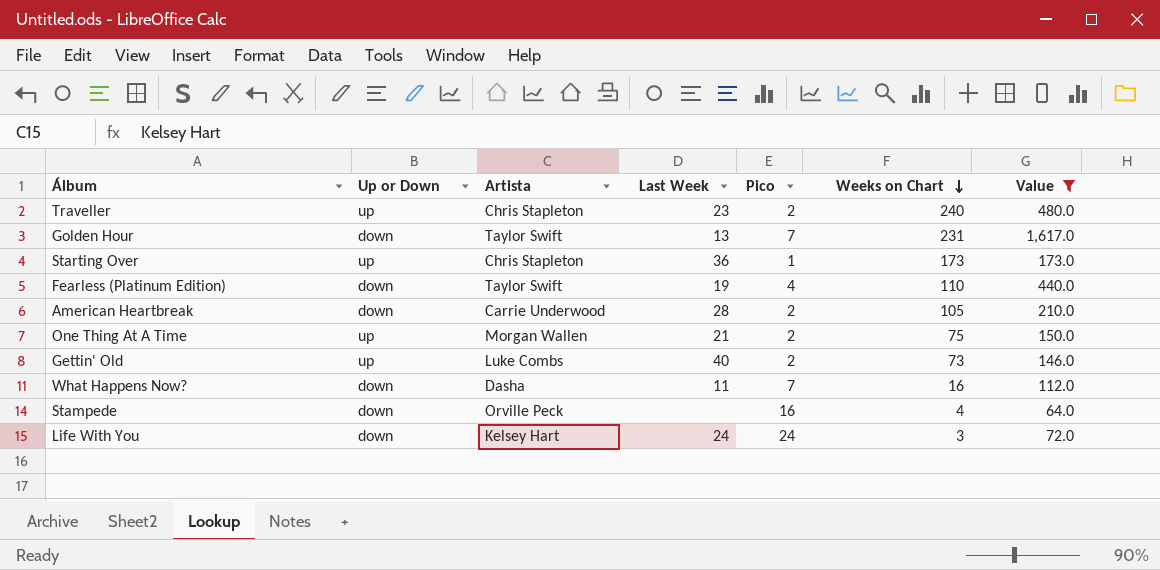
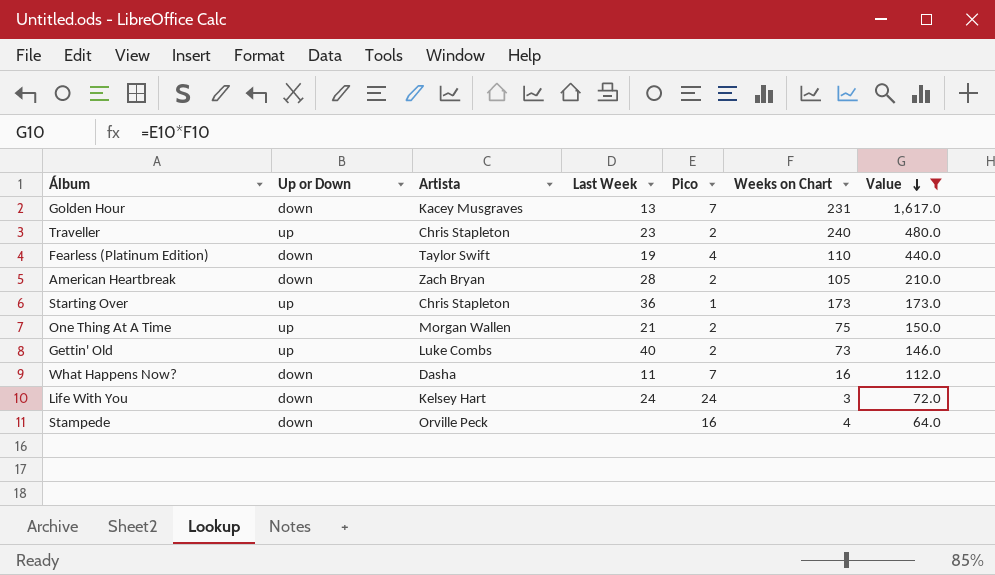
row order: Weeks on Chart descending -> Value descending
Golden Hour | Artista: Taylor Swift -> Kacey Musgraves
American Heartbreak | Artista: Carrie Underwood -> Zach Bryan

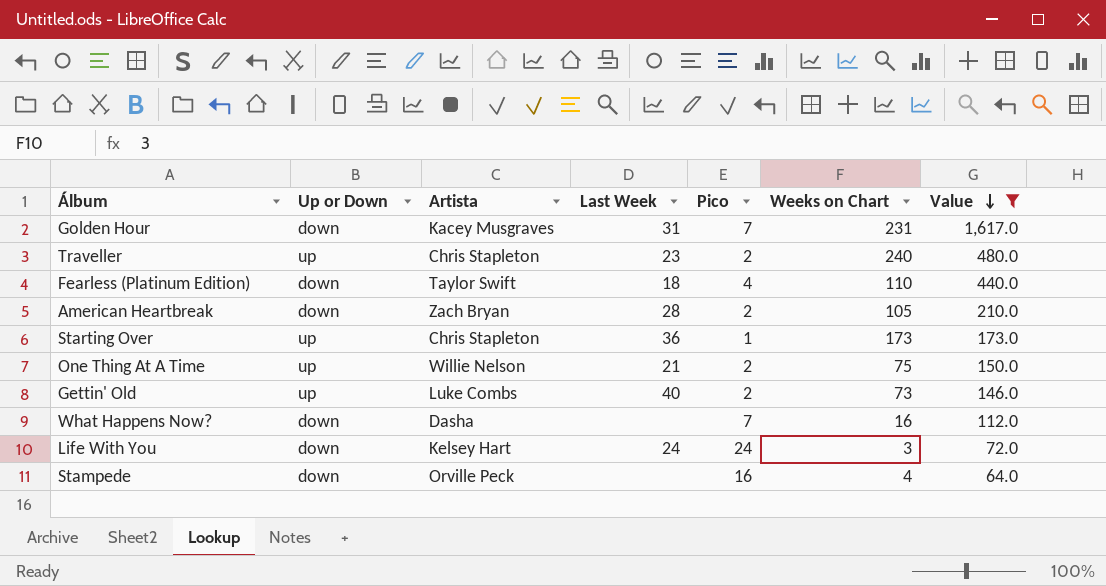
Golden Hour | Last Week: 13 -> 31
Fearless (Platinum Edition) | Last Week: 19 -> 18
One Thing At A Time | Artista: Morgan Wallen -> Willie Nelson
What Happens Now? | Last Week: 11 -> none

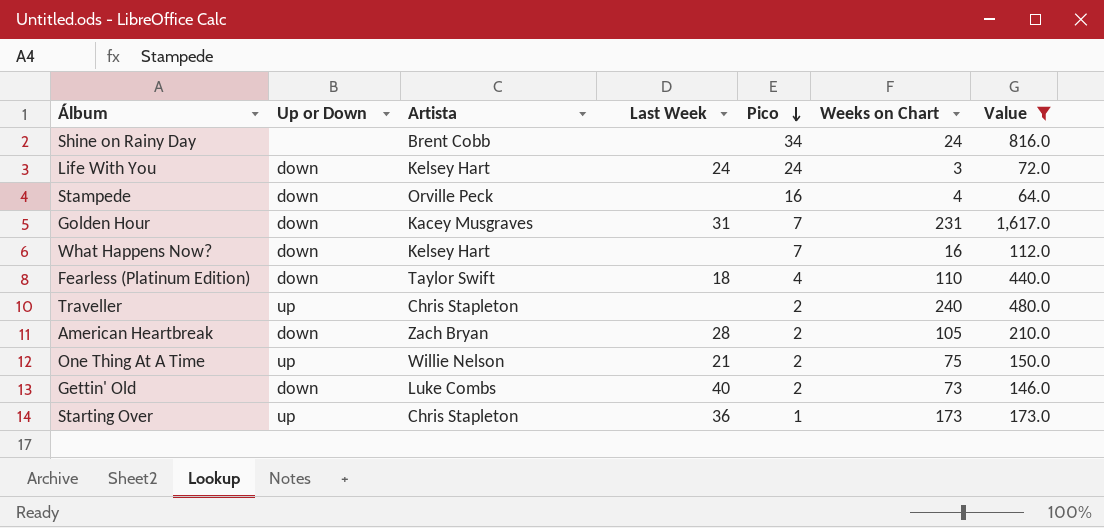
row order: Value descending -> Pico descending
row Shine on Rainy Day: none -> none | Brent Cobb | none | 34 | 24 | 816.0
What Happens Now? | Artista: Dasha -> Kelsey Hart
Traveller | Last Week: 23 -> none
Gettin' Old | Up or Down: up -> down

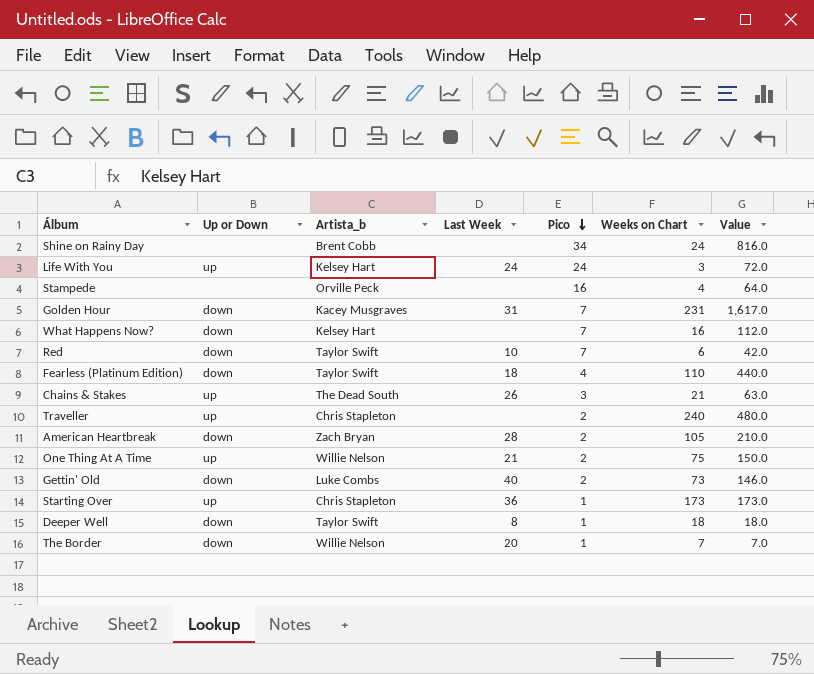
filter: Value >= 64.0 -> none
column name: Artista -> Artista_b
Life With You | Up or Down: down -> up
Stampede | Up or Down: down -> none

